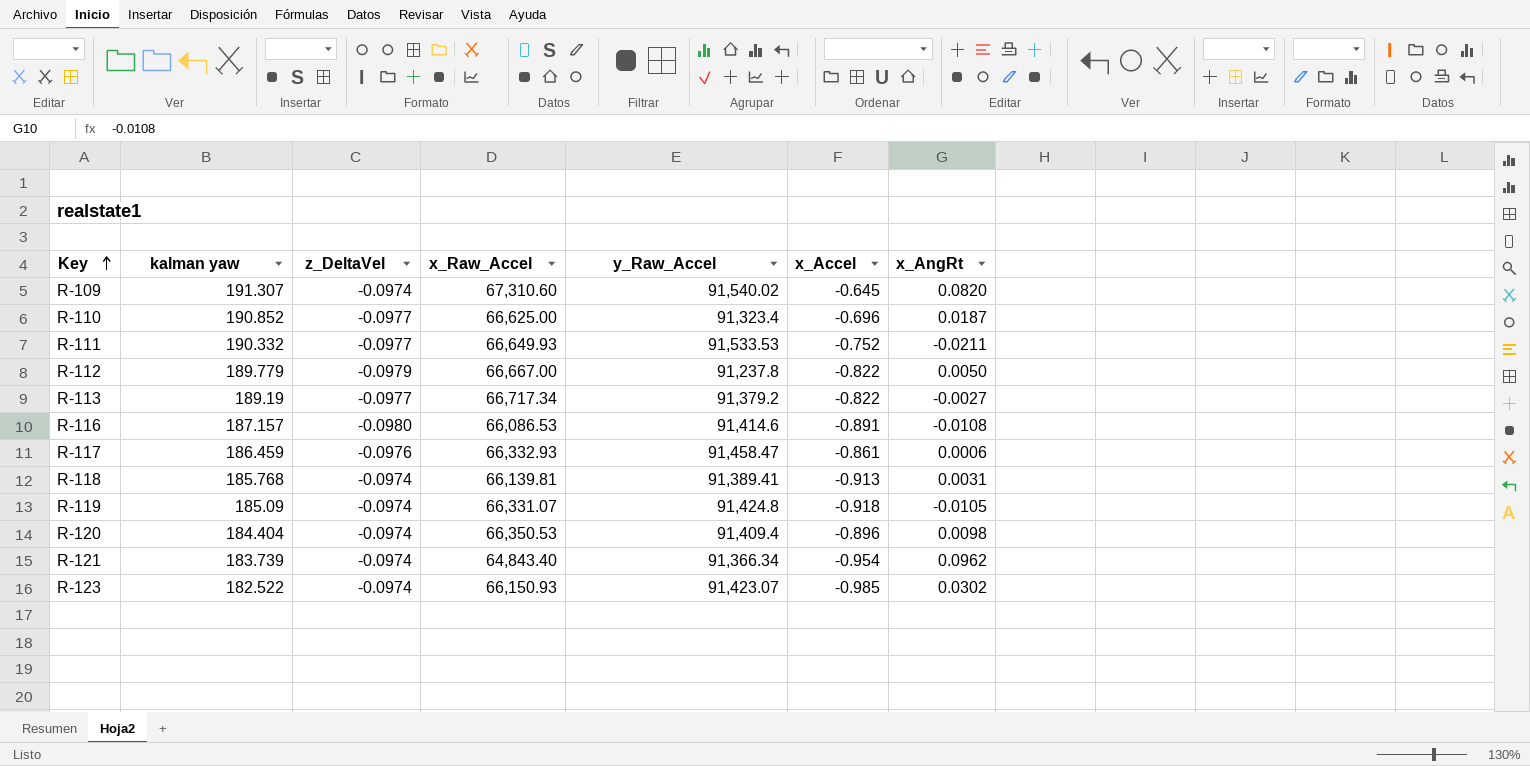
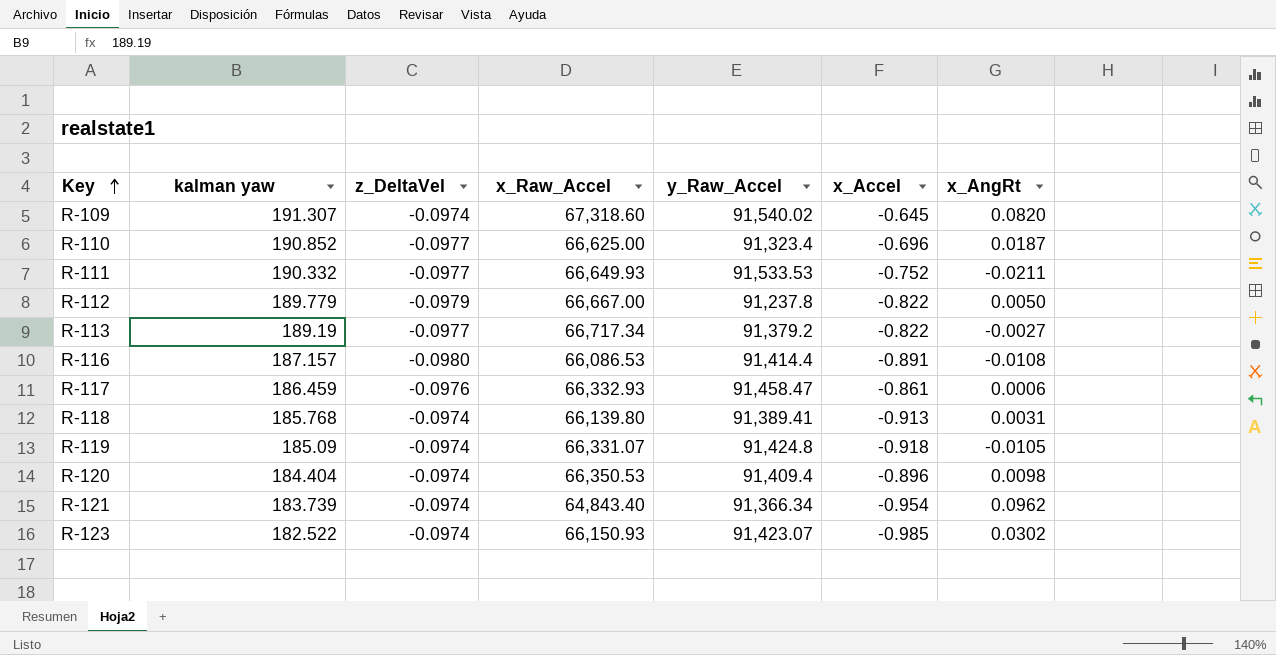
R-109 | x_Raw_Accel: 67,310.60 -> 67,318.60
R-116 | y_Raw_Accel: 91,414.6 -> 91,414.4
R-118 | x_Raw_Accel: 66,139.81 -> 66,139.80

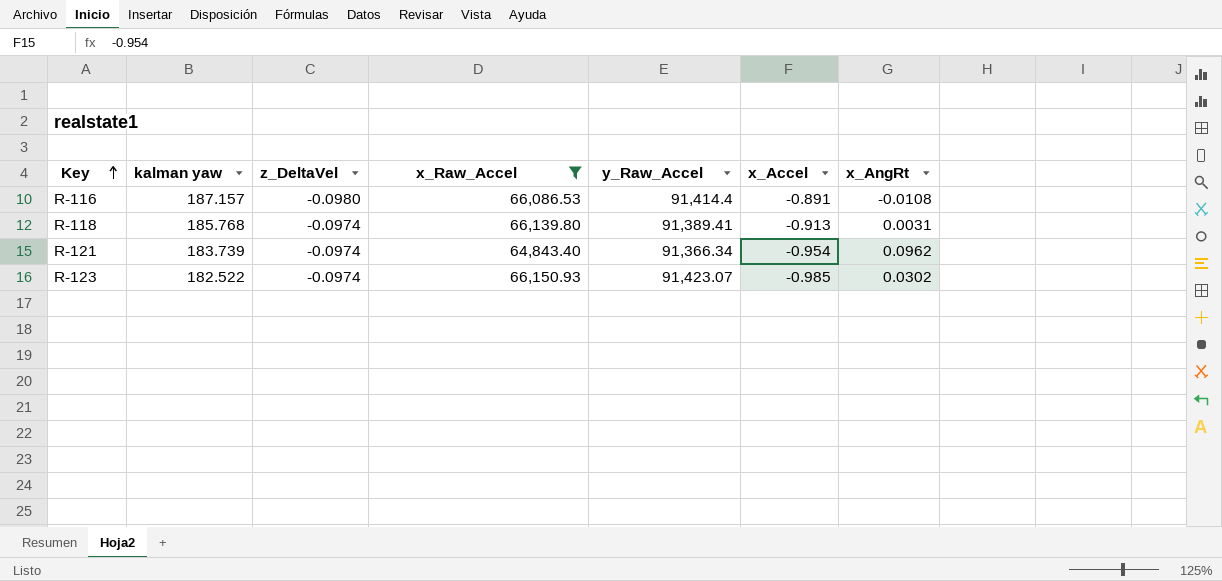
filter: none -> x_Raw_Accel <= 66,150.93

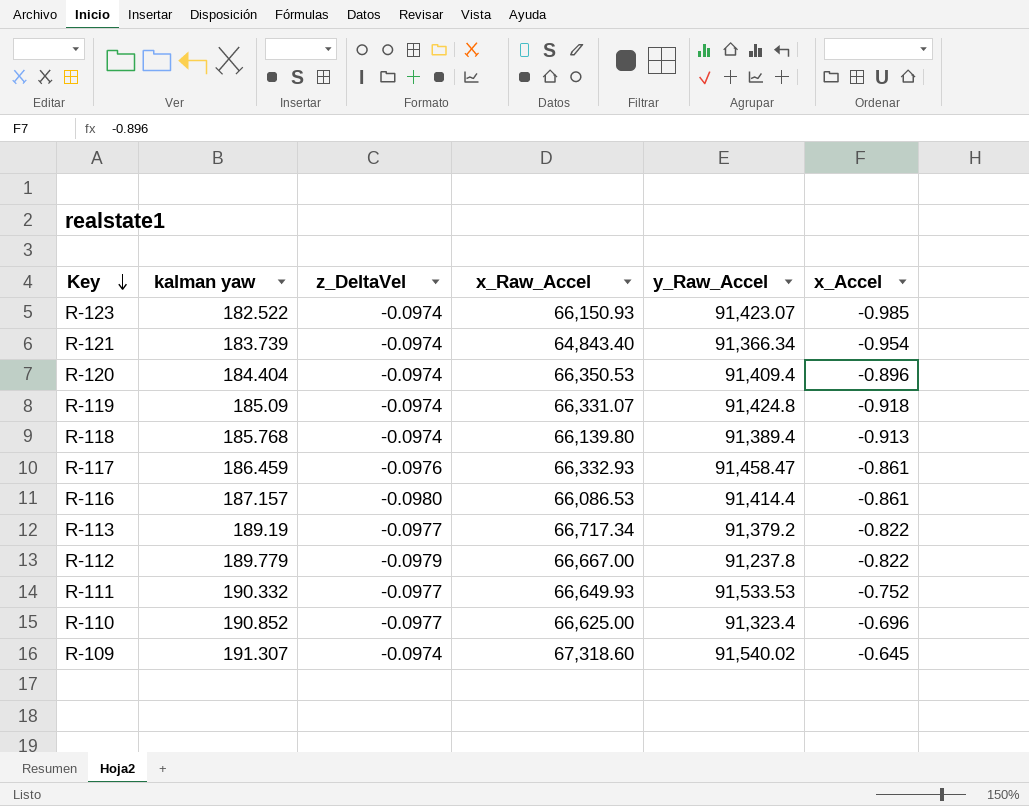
filter: x_Raw_Accel <= 66,150.93 -> none
row order: Key ascending -> Key descending
column x_AngRt | position: 7 -> none
R-118 | y_Raw_Accel: 91,389.41 -> 91,389.4
R-116 | x_Accel: -0.891 -> -0.861

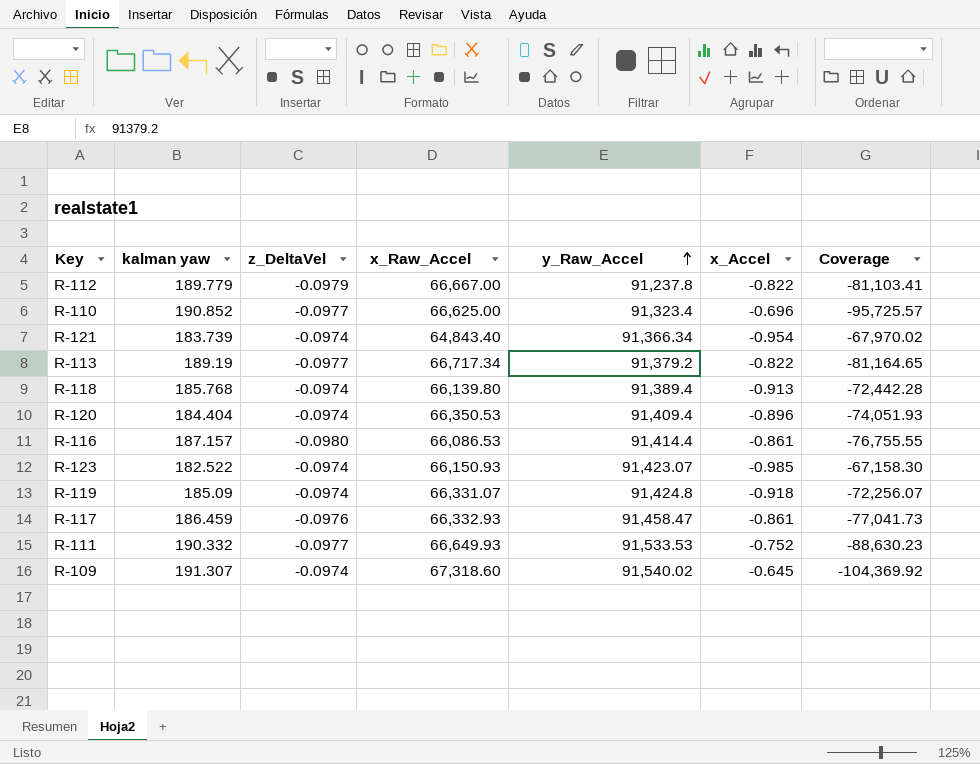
row order: Key descending -> y_Raw_Accel ascending
column Coverage | formula: none -> [x_Raw_Accel] / [x_Accel]

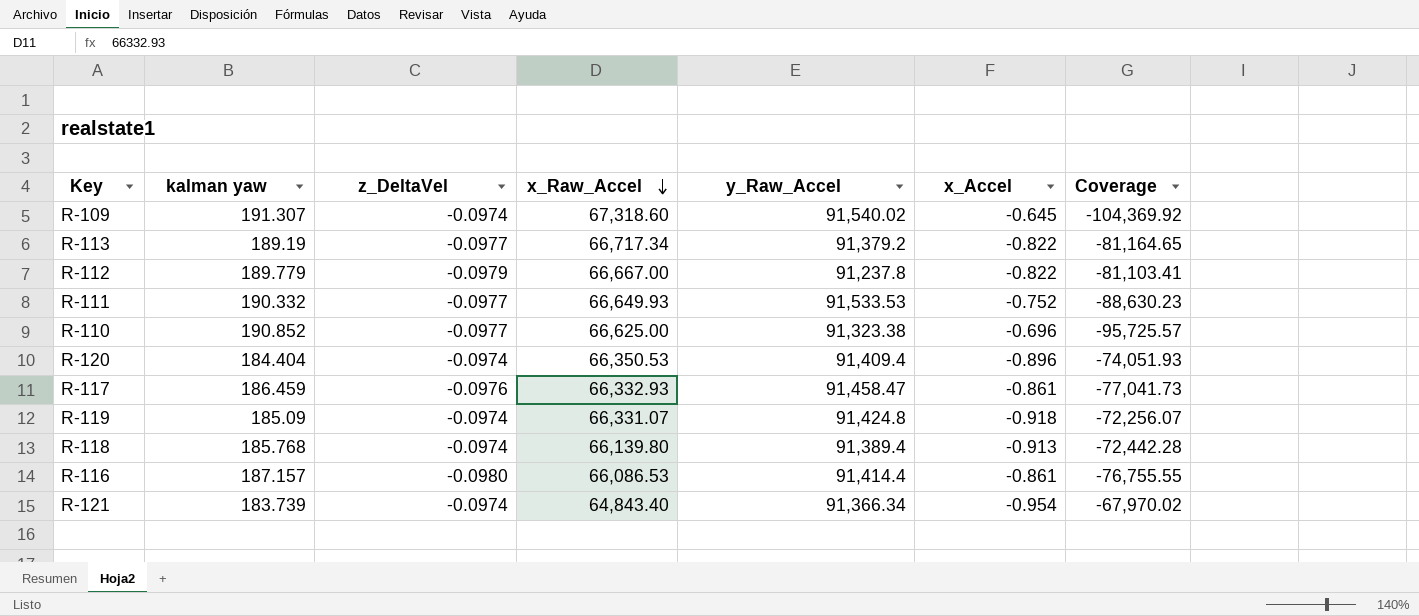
row order: y_Raw_Accel ascending -> x_Raw_Accel descending
row R-123: 182.522 | -0.0974 | 66,150.93 | 91,423.07 | -0.985 | -67,158.30 -> none
R-110 | y_Raw_Accel: 91,323.4 -> 91,323.38

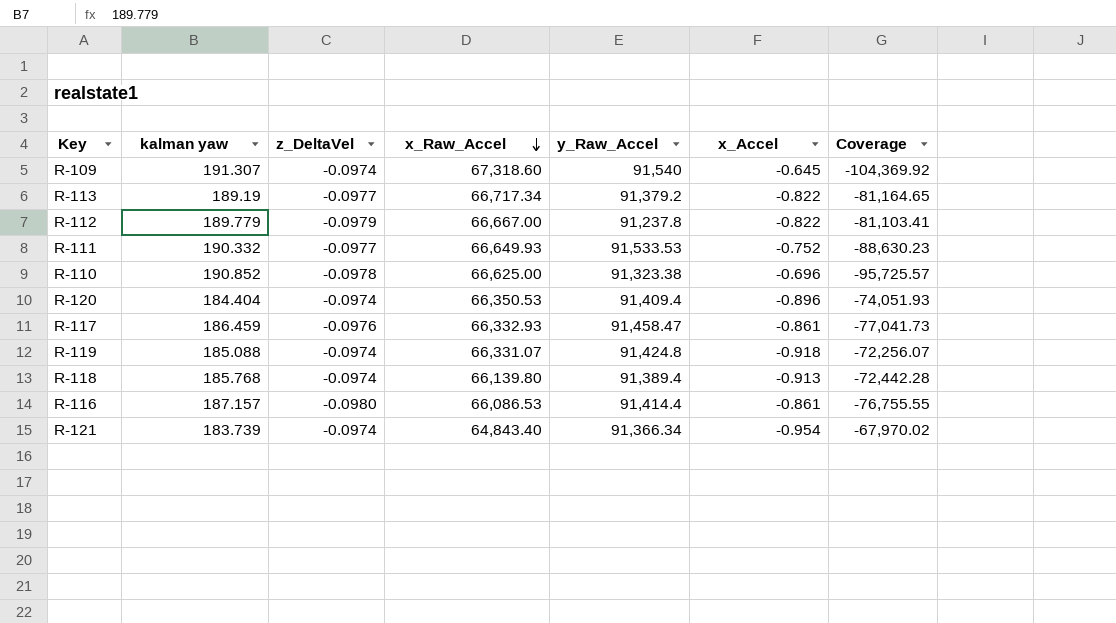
R-109 | y_Raw_Accel: 91,540.02 -> 91,540
R-110 | z_DeltaVel: -0.0977 -> -0.0978
R-119 | kalman yaw: 185.09 -> 185.088

